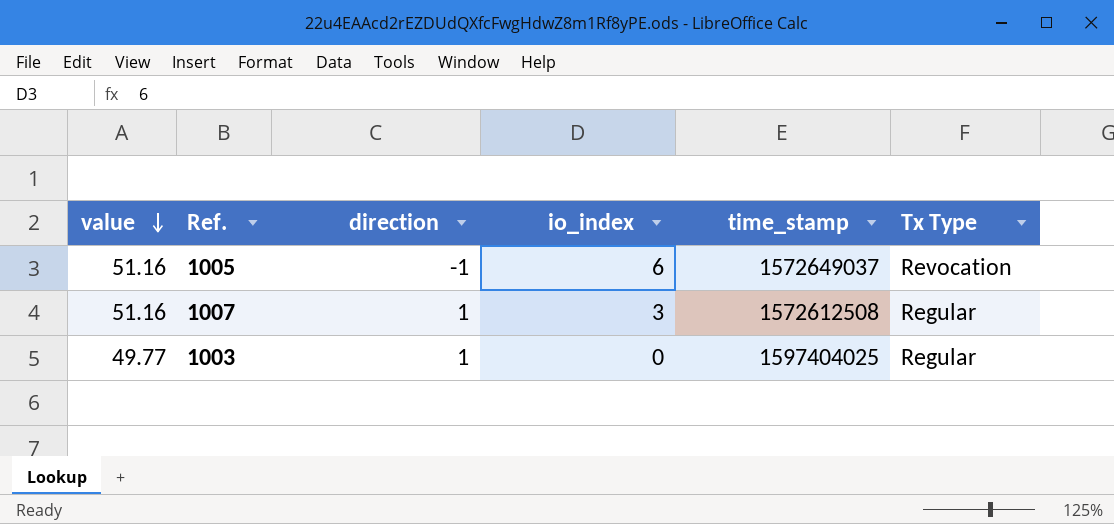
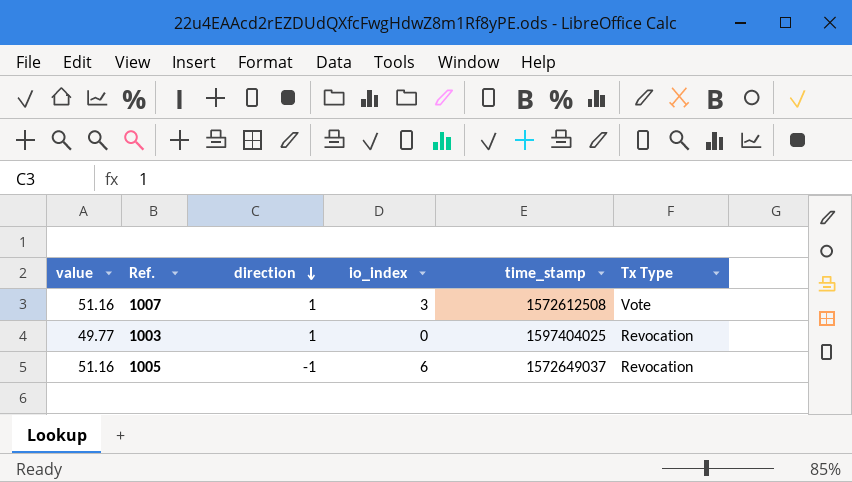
row order: value descending -> direction descending
1007 | Tx Type: Regular -> Vote
1003 | Tx Type: Regular -> Revocation

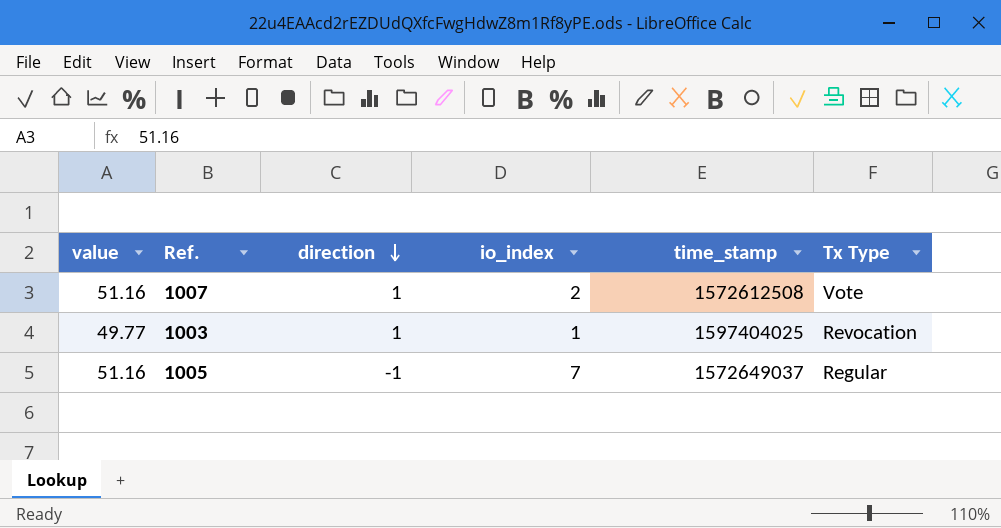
1007 | io_index: 3 -> 2
1003 | io_index: 0 -> 1
1005 | io_index: 6 -> 7
1005 | Tx Type: Revocation -> Regular

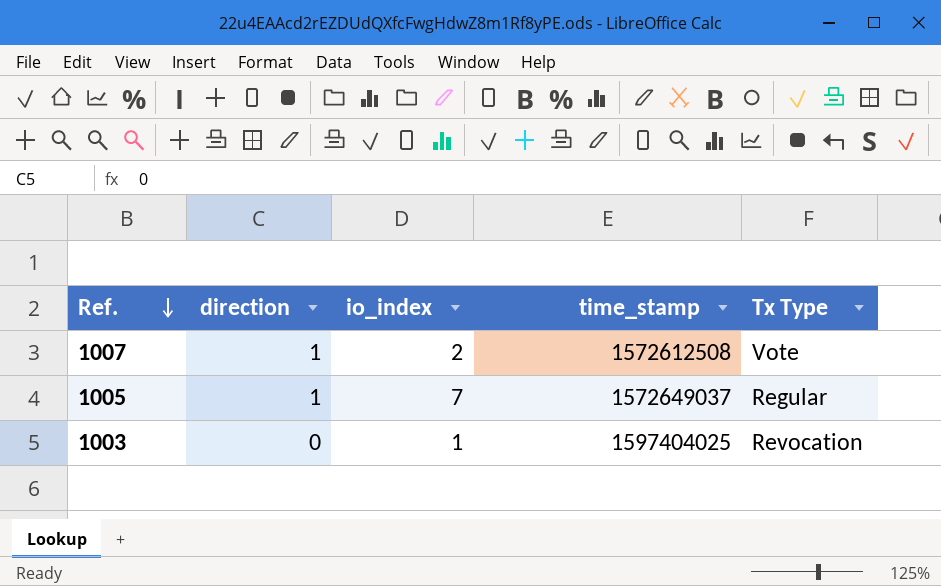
row order: direction descending -> Ref. descending
column value | position: 1 -> none
1005 | direction: -1 -> 1
1003 | direction: 1 -> 0

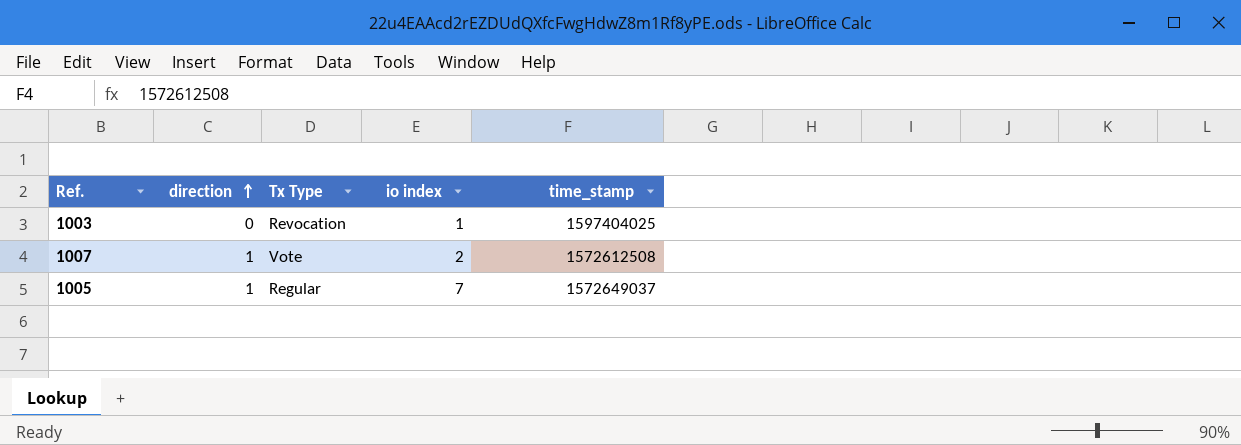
row order: Ref. descending -> direction ascending
column Tx Type | position: 5 -> 3
column name: io_index -> io index

